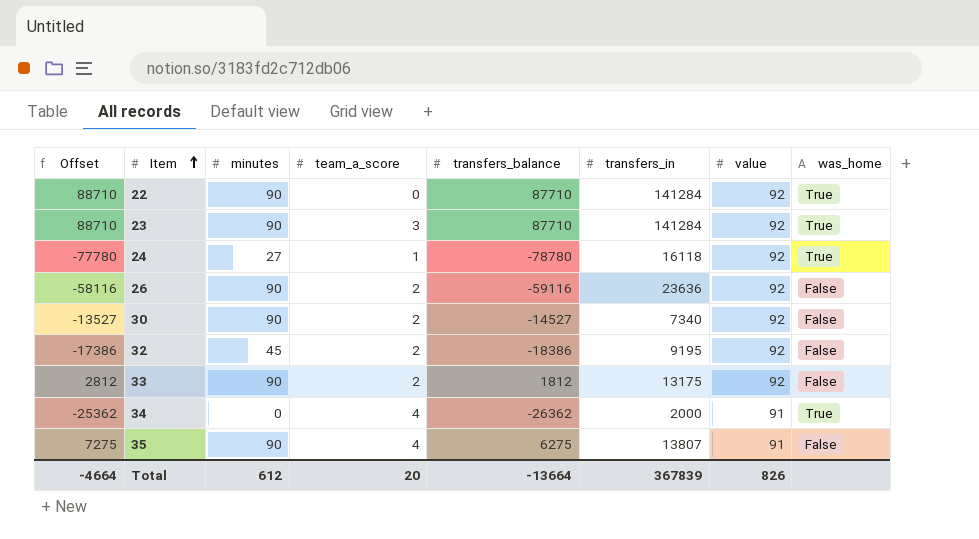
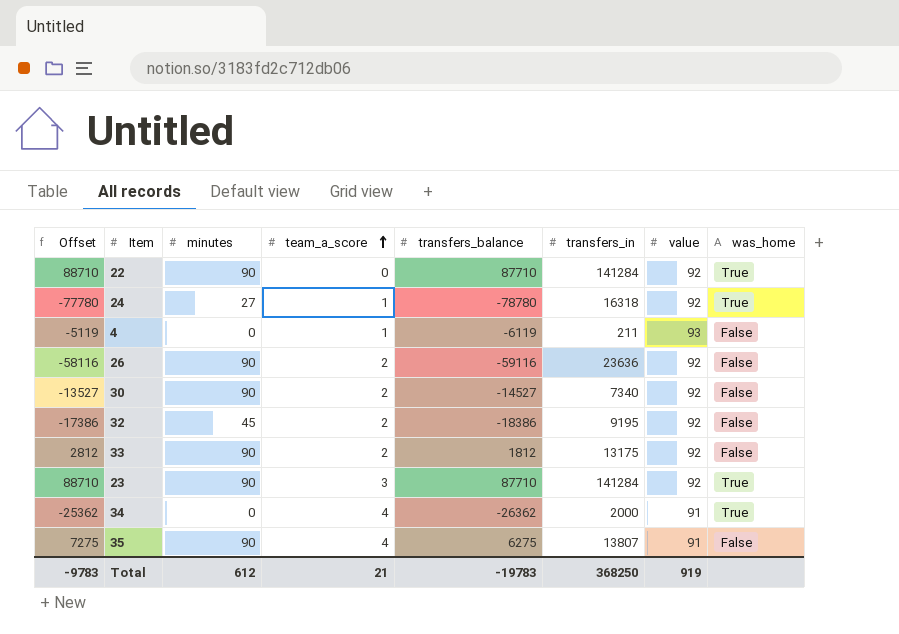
row order: Item ascending -> team_a_score ascending
24 | transfers_in: 16118 -> 16318
row 4: none -> -5119 | 0 | 1 | -6119 | 211 | 93 | False
Total | Offset: -4664 -> -9783
Total | team_a_score: 20 -> 21
Total | transfers_balance: -13664 -> -19783
Total | transfers_in: 367839 -> 368250
Total | value: 826 -> 919

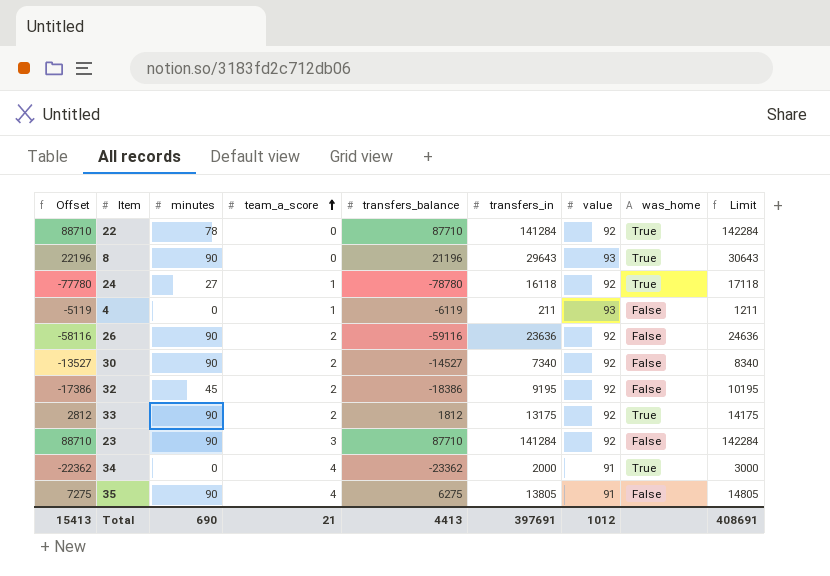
column Limit | formula: none -> [transfers_in] + 1000
22 | minutes: 90 -> 78
row 8: none -> 22196 | 90 | 0 | 21196 | 29643 | 93 | True | 30643
24 | transfers_in: 16318 -> 16118
33 | was_home: False -> True
23 | was_home: True -> False
34 | Offset: -25362 -> -22362
34 | transfers_balance: -26362 -> -23362
35 | transfers_in: 13807 -> 13805
Total | Offset: -9783 -> 15413
Total | minutes: 612 -> 690
Total | transfers_balance: -19783 -> 4413
Total | transfers_in: 368250 -> 397691
Total | value: 919 -> 1012

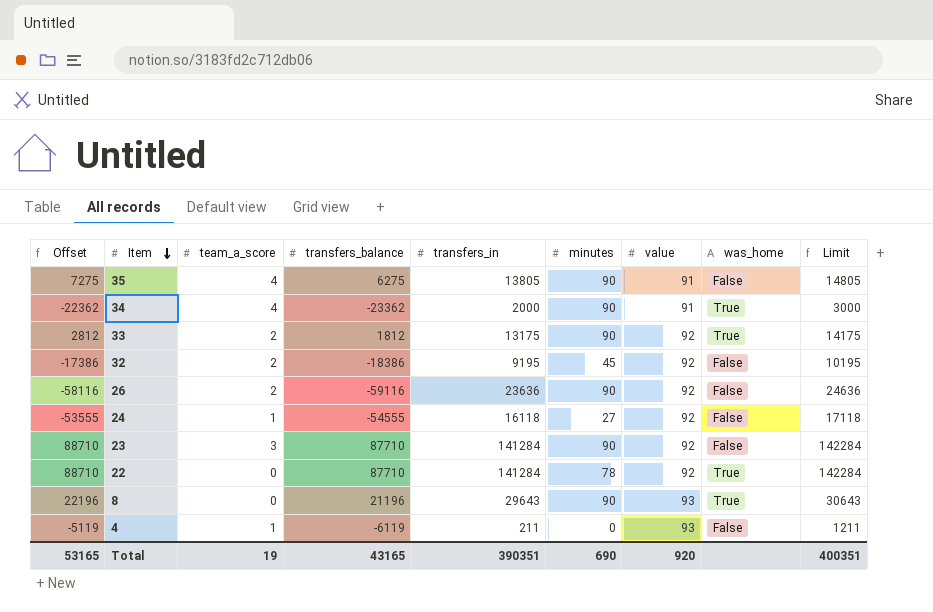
row order: team_a_score ascending -> Item descending
column minutes | position: 3 -> 6
row 30: -13527 | 90 | 2 | -14527 | 7340 | 92 | False | 8340 -> none
34 | minutes: 0 -> 90
24 | Offset: -77780 -> -53555
24 | transfers_balance: -78780 -> -54555
24 | was_home: True -> False
Total | Offset: 15413 -> 53165
Total | team_a_score: 21 -> 19
Total | transfers_balance: 4413 -> 43165
Total | transfers_in: 397691 -> 390351
Total | value: 1012 -> 920
Total | Limit: 408691 -> 400351

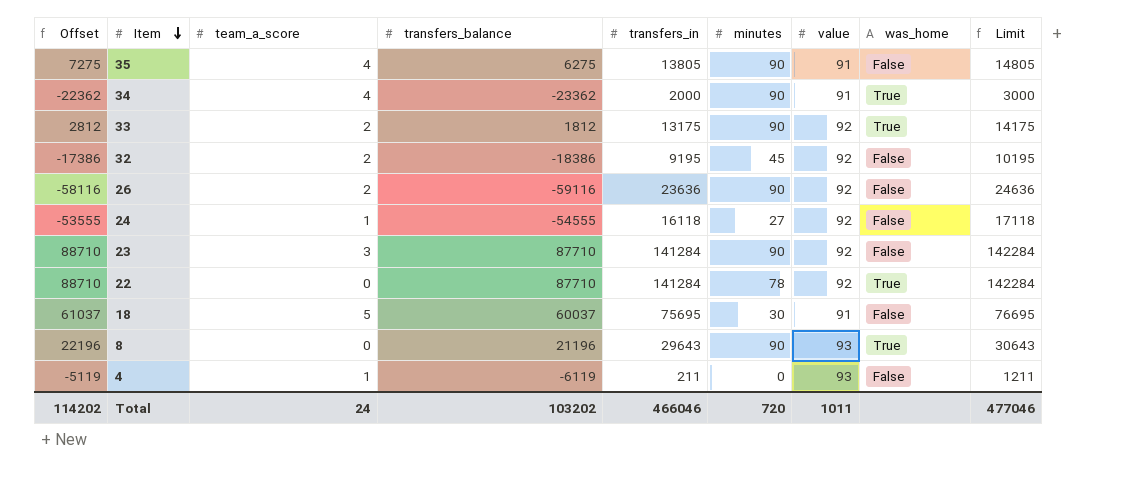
row 18: none -> 61037 | 5 | 60037 | 75695 | 30 | 91 | False | 76695
Total | Offset: 53165 -> 114202
Total | team_a_score: 19 -> 24
Total | transfers_balance: 43165 -> 103202
Total | transfers_in: 390351 -> 466046
Total | minutes: 690 -> 720
Total | value: 920 -> 1011
Total | Limit: 400351 -> 477046

